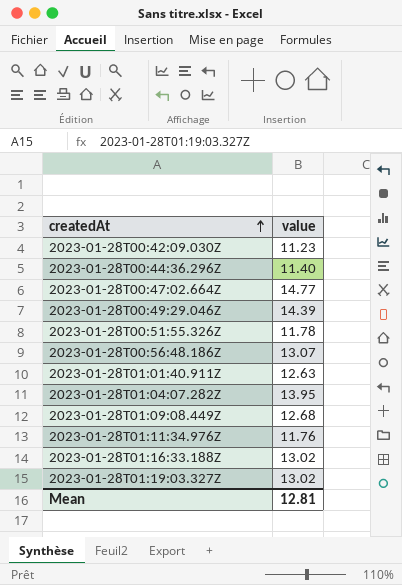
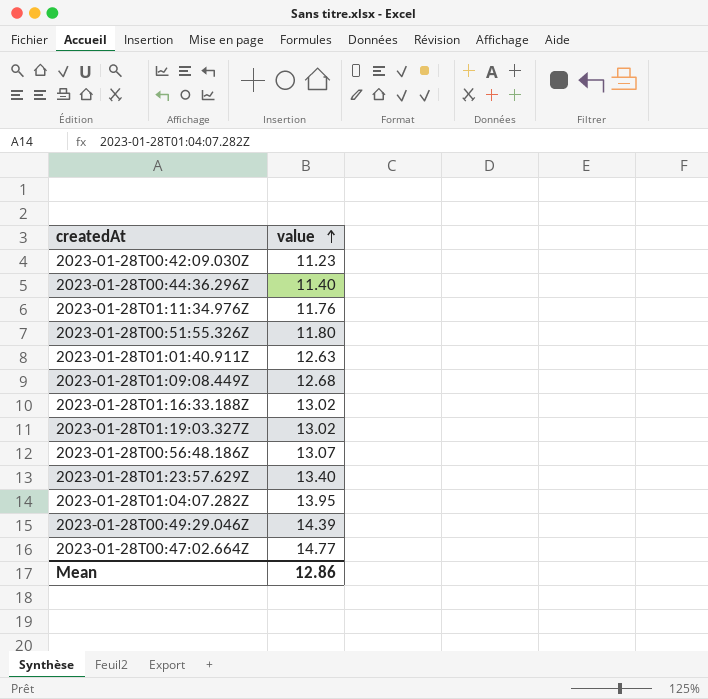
row order: createdAt ascending -> value ascending
2023-01-28T00:51:55.326Z | value: 11.78 -> 11.80
row 2023-01-28T01:23:57.629Z: none -> 13.40
Mean | value: 12.81 -> 12.86

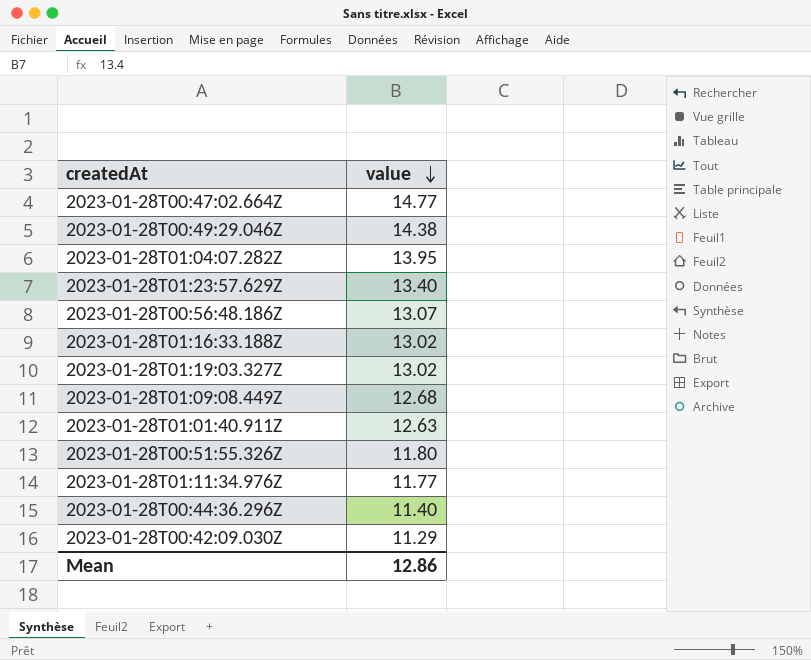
row order: value ascending -> value descending
2023-01-28T00:49:29.046Z | value: 14.39 -> 14.38
2023-01-28T01:11:34.976Z | value: 11.76 -> 11.77
2023-01-28T00:42:09.030Z | value: 11.23 -> 11.29

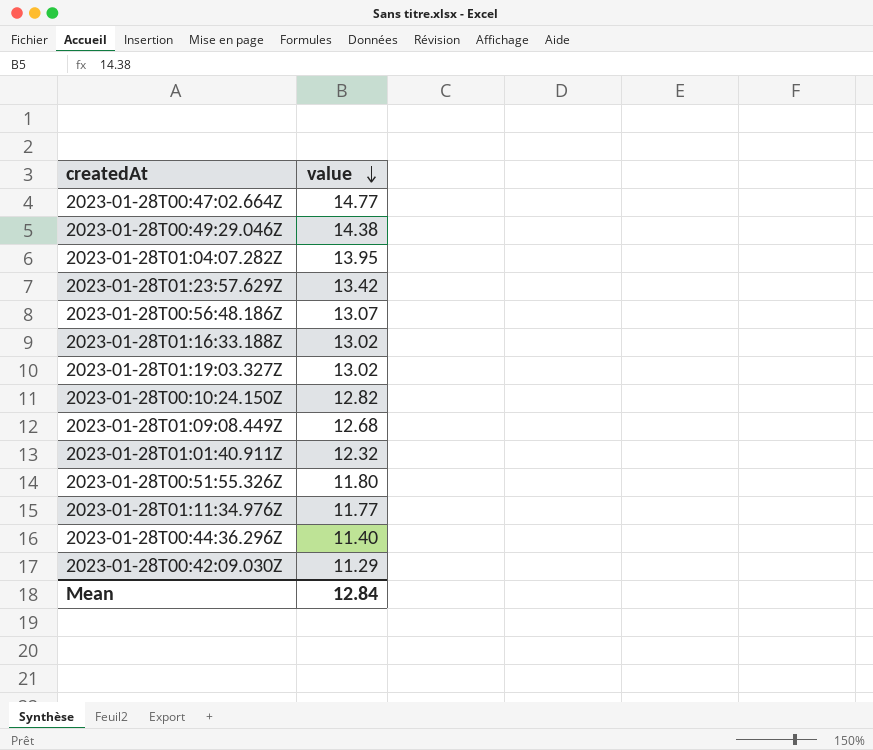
2023-01-28T01:23:57.629Z | value: 13.40 -> 13.42
row 2023-01-28T00:10:24.150Z: none -> 12.82
2023-01-28T01:01:40.911Z | value: 12.63 -> 12.32
Mean | value: 12.86 -> 12.84

